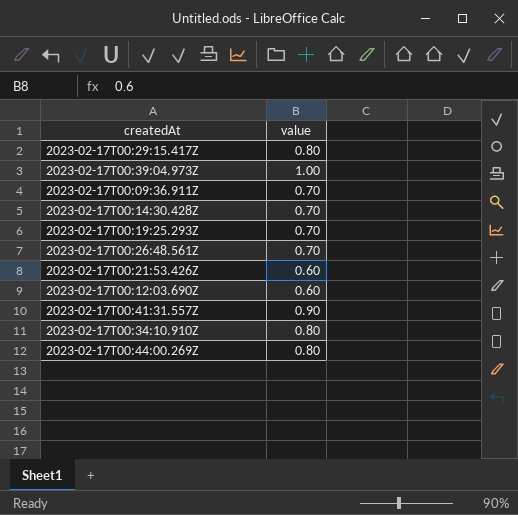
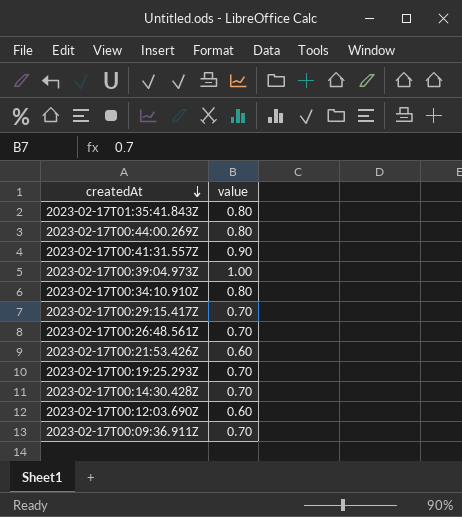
row order: none -> createdAt descending
row 2023-02-17T01:35:41.843Z: none -> 0.80
2023-02-17T00:29:15.417Z | value: 0.80 -> 0.70

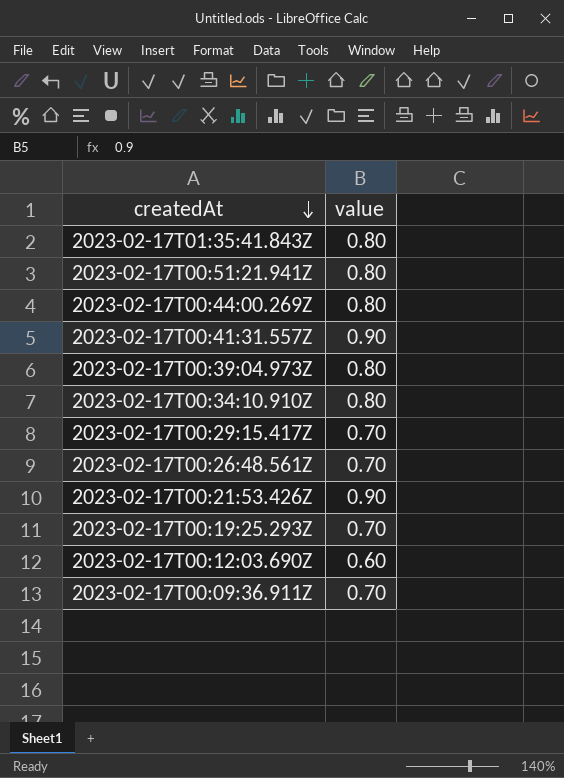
row 2023-02-17T00:14:30.428Z: 0.70 -> none
row 2023-02-17T00:51:21.941Z: none -> 0.80
2023-02-17T00:39:04.973Z | value: 1.00 -> 0.80
2023-02-17T00:21:53.426Z | value: 0.60 -> 0.90

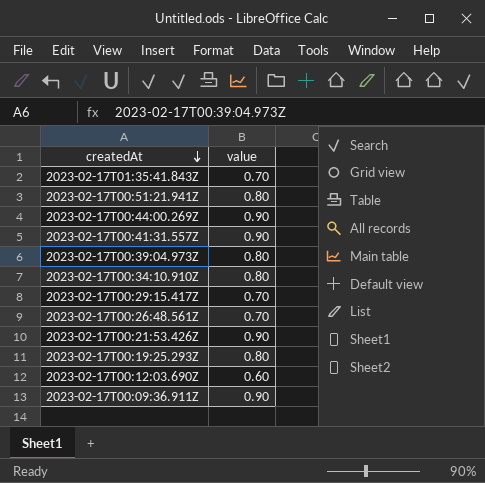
2023-02-17T01:35:41.843Z | value: 0.80 -> 0.70
2023-02-17T00:44:00.269Z | value: 0.80 -> 0.90
2023-02-17T00:19:25.293Z | value: 0.70 -> 0.80
2023-02-17T00:09:36.911Z | value: 0.70 -> 0.90

